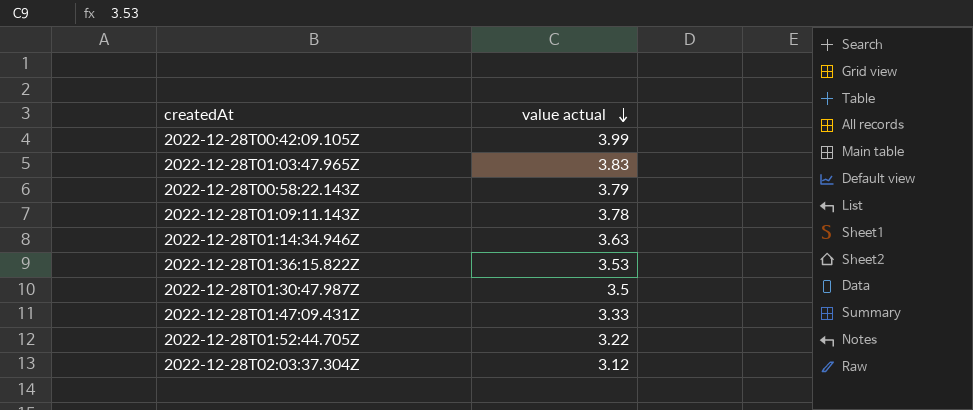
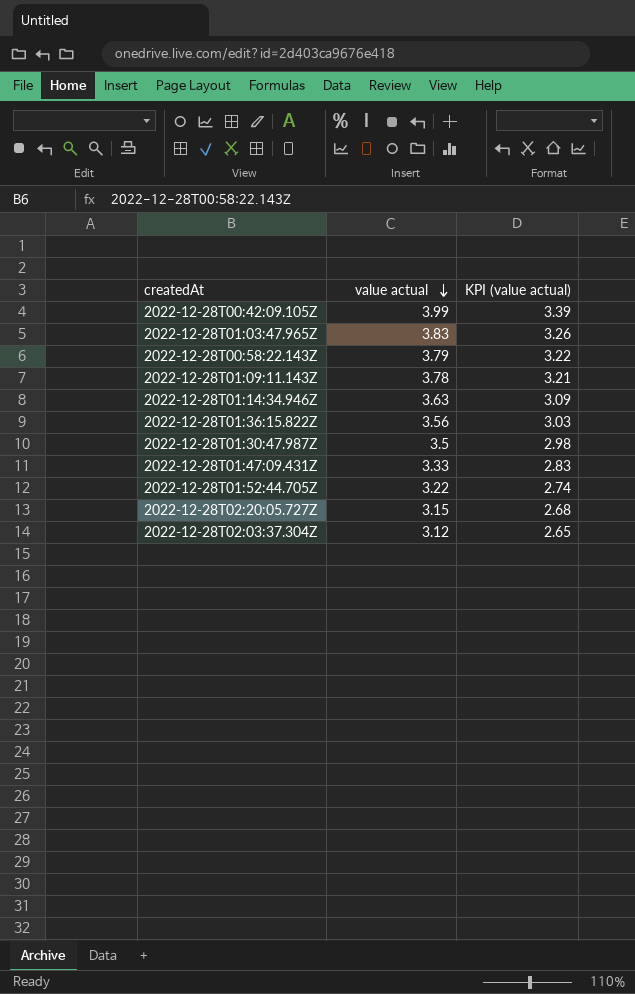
column KPI (value actual) | formula: none -> [value actual] * 0.85
2022-12-28T01:36:15.822Z | value actual: 3.53 -> 3.56
row 2022-12-28T02:20:05.727Z: none -> 3.15 | 2.68

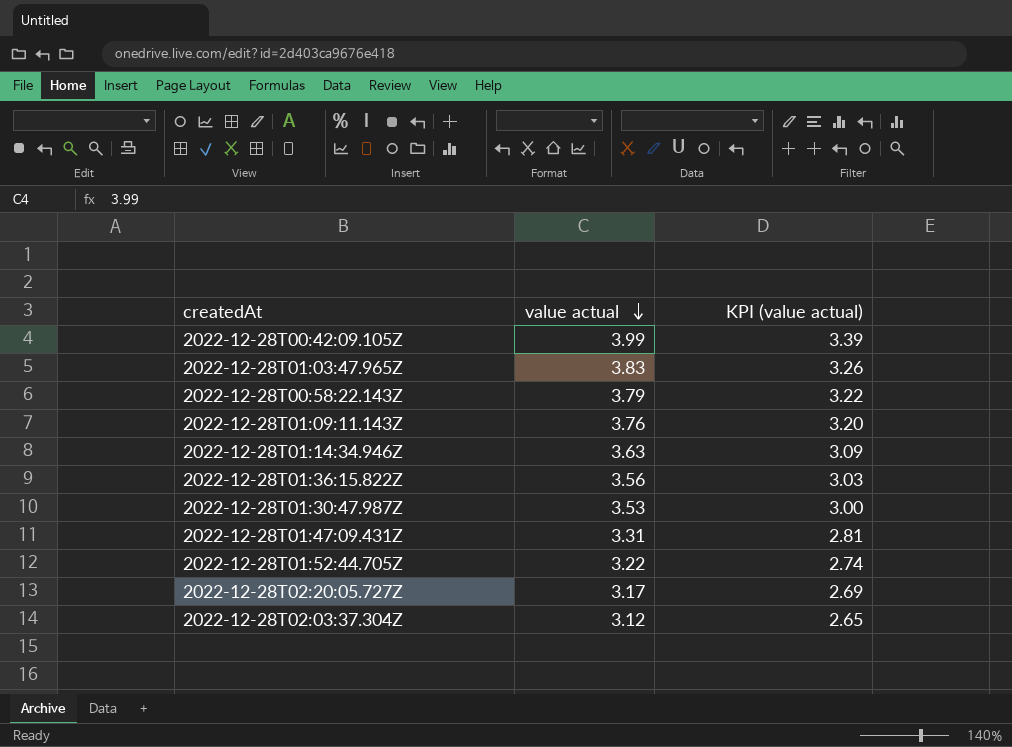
2022-12-28T01:09:11.143Z | value actual: 3.78 -> 3.76
2022-12-28T01:09:11.143Z | KPI (value actual): 3.21 -> 3.20
2022-12-28T01:30:47.987Z | value actual: 3.5 -> 3.53
2022-12-28T01:30:47.987Z | KPI (value actual): 2.98 -> 3.00
2022-12-28T01:47:09.431Z | value actual: 3.33 -> 3.31
2022-12-28T01:47:09.431Z | KPI (value actual): 2.83 -> 2.81
2022-12-28T02:20:05.727Z | value actual: 3.15 -> 3.17
2022-12-28T02:20:05.727Z | KPI (value actual): 2.68 -> 2.69

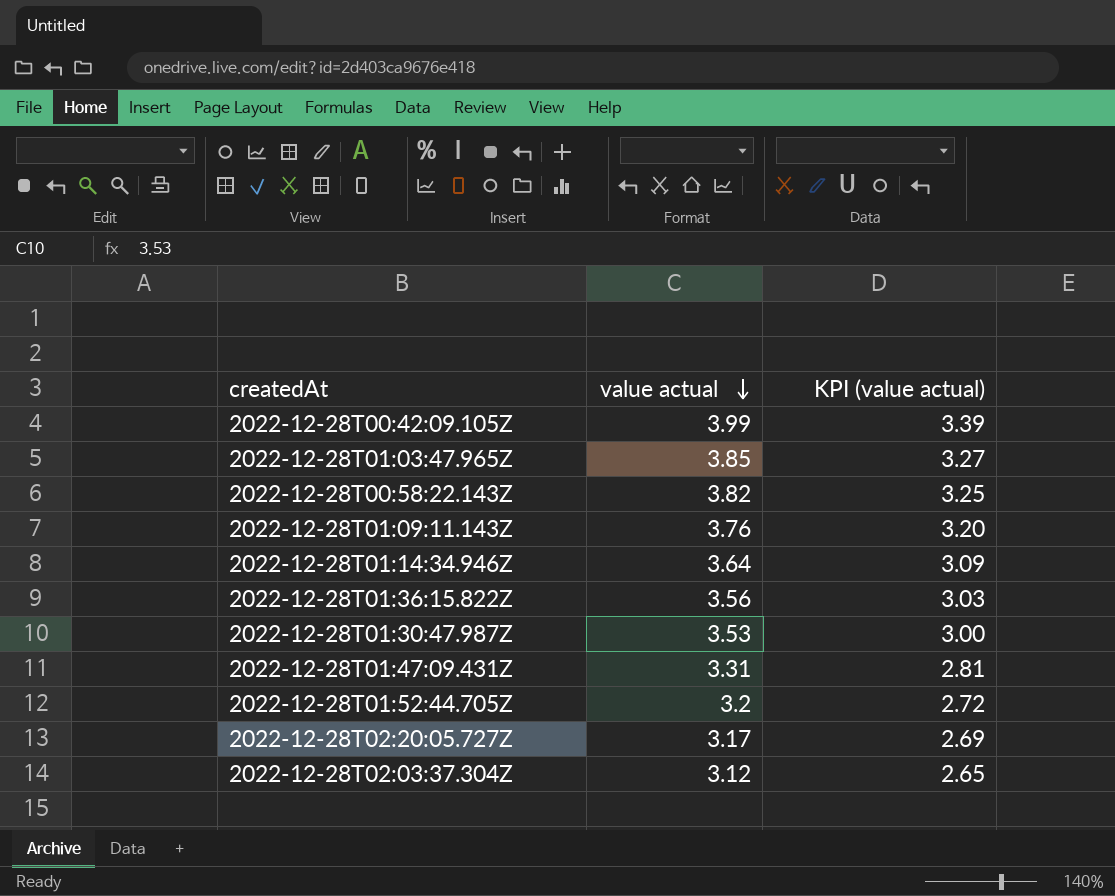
2022-12-28T01:03:47.965Z | value actual: 3.83 -> 3.85
2022-12-28T01:03:47.965Z | KPI (value actual): 3.26 -> 3.27
2022-12-28T00:58:22.143Z | value actual: 3.79 -> 3.82
2022-12-28T00:58:22.143Z | KPI (value actual): 3.22 -> 3.25
2022-12-28T01:14:34.946Z | value actual: 3.63 -> 3.64
2022-12-28T01:52:44.705Z | value actual: 3.22 -> 3.2
2022-12-28T01:52:44.705Z | KPI (value actual): 2.74 -> 2.72

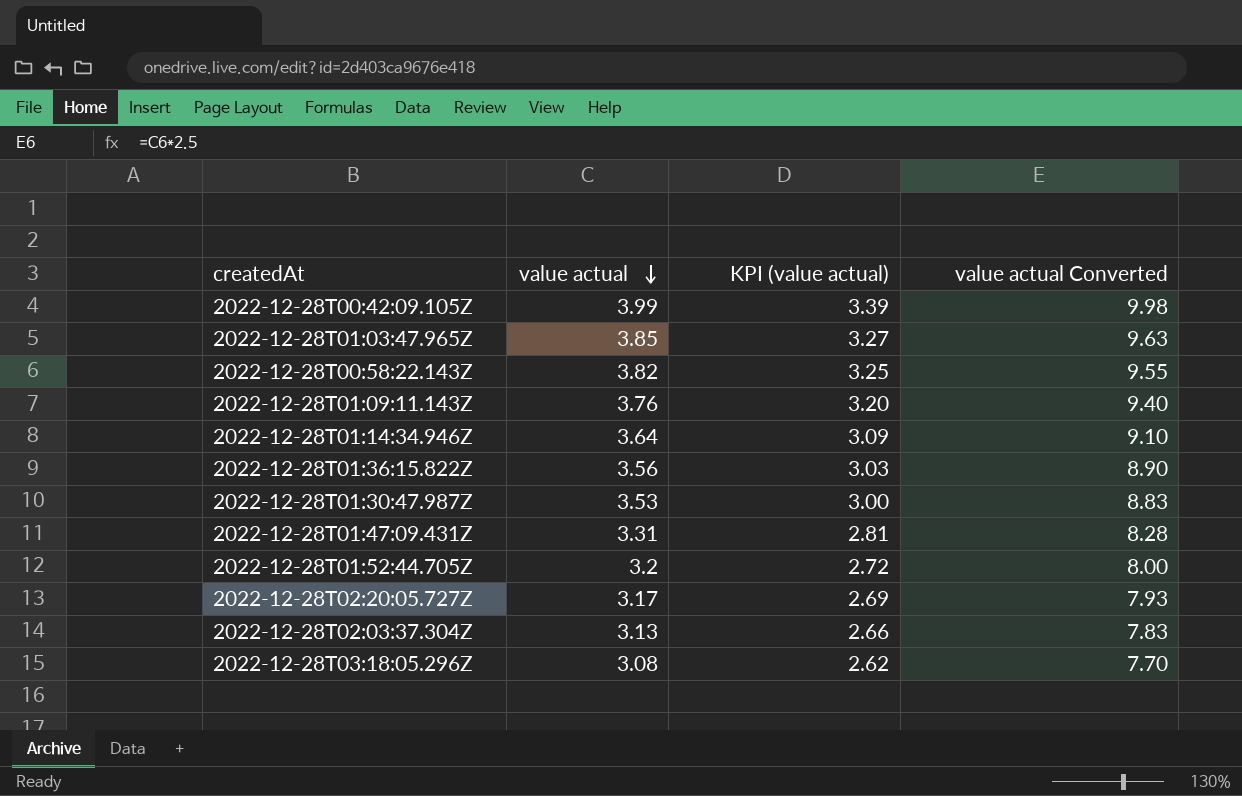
column value actual Converted | formula: none -> [value actual] * 2.5
2022-12-28T02:03:37.304Z | value actual: 3.12 -> 3.13
2022-12-28T02:03:37.304Z | KPI (value actual): 2.65 -> 2.66
row 2022-12-28T03:18:05.296Z: none -> 3.08 | 2.62 | 7.70

